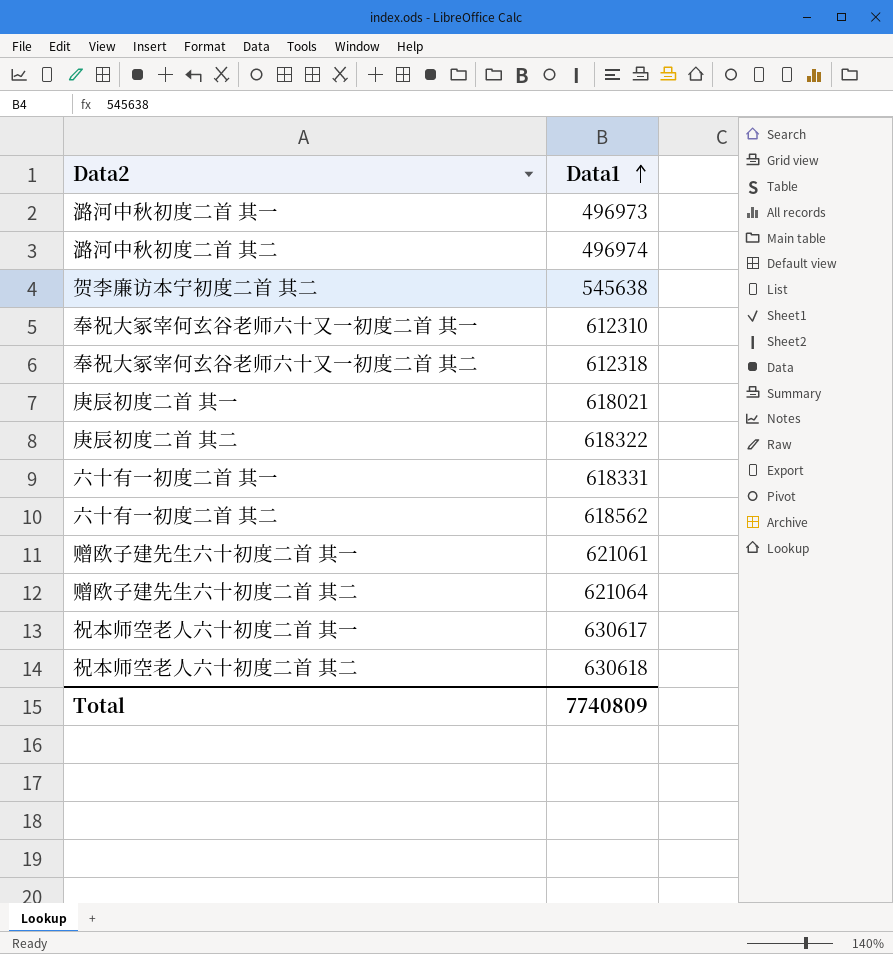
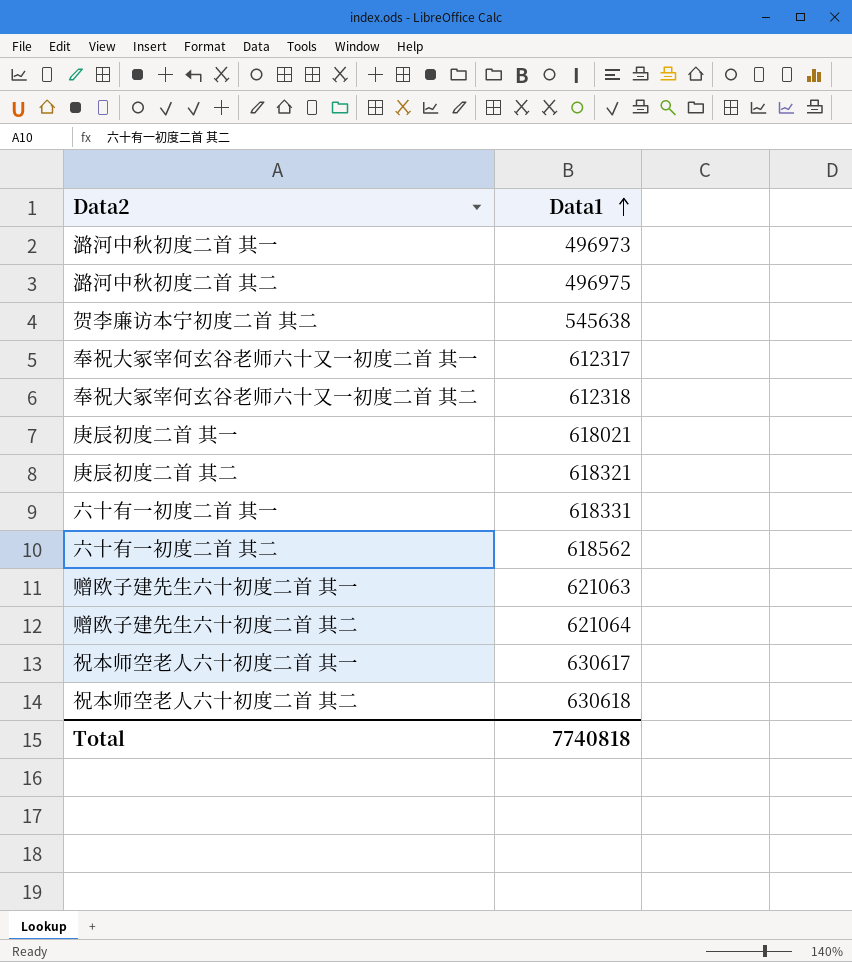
潞河中秋初度二首 其二 | Data1: 496974 -> 496975
奉祝大冢宰何玄谷老师六十又一初度二首 其一 | Data1: 612310 -> 612317
庚辰初度二首 其二 | Data1: 618322 -> 618321
赠欧子建先生六十初度二首 其一 | Data1: 621061 -> 621063
Total | Data1: 7740809 -> 7740818

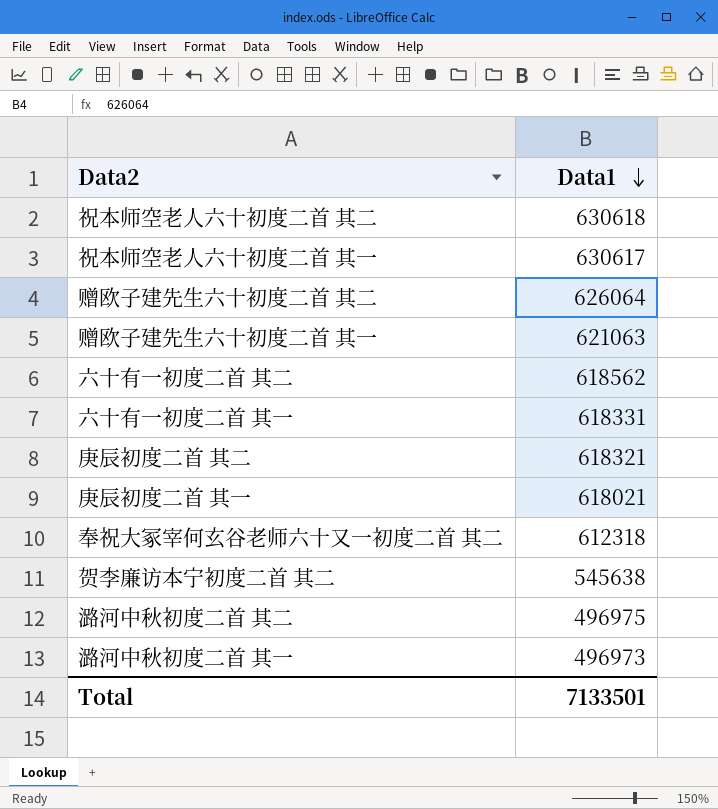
row order: Data1 ascending -> Data1 descending
row 奉祝大冢宰何玄谷老师六十又一初度二首 其一: 612317 -> none
赠欧子建先生六十初度二首 其二 | Data1: 621064 -> 626064
Total | Data1: 7740818 -> 7133501

